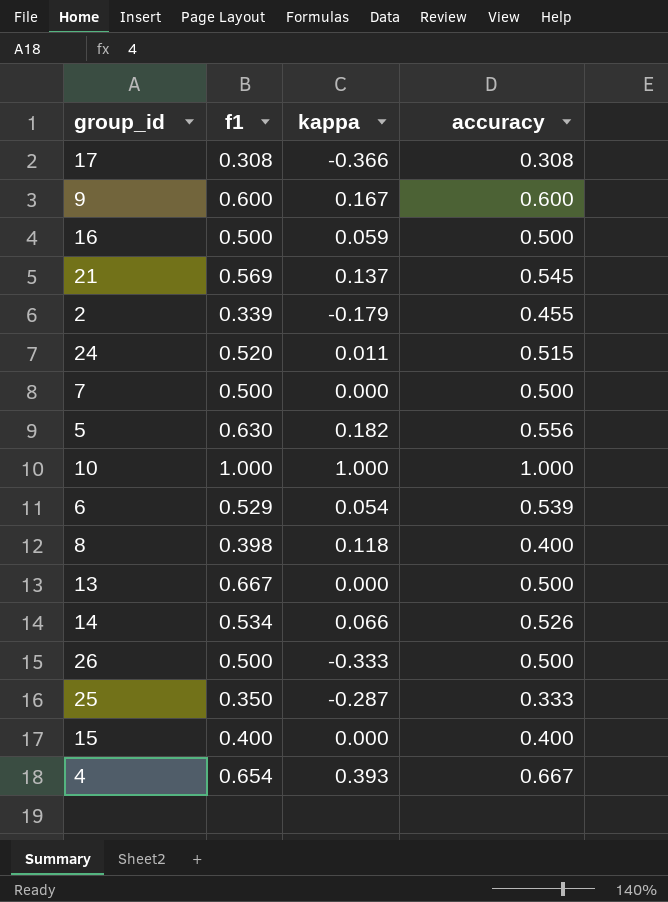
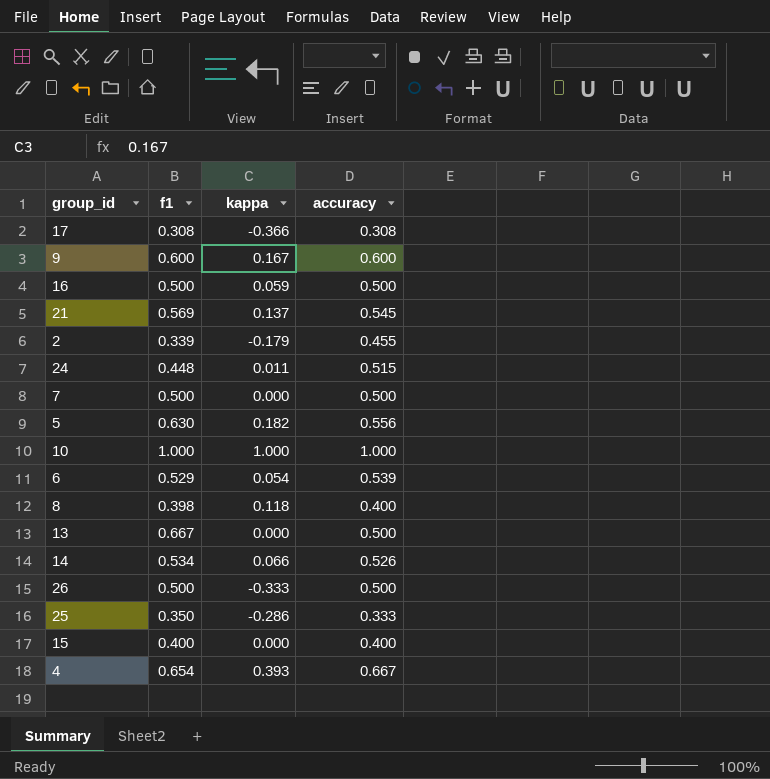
24 | f1: 0.520 -> 0.448
25 | kappa: -0.287 -> -0.286

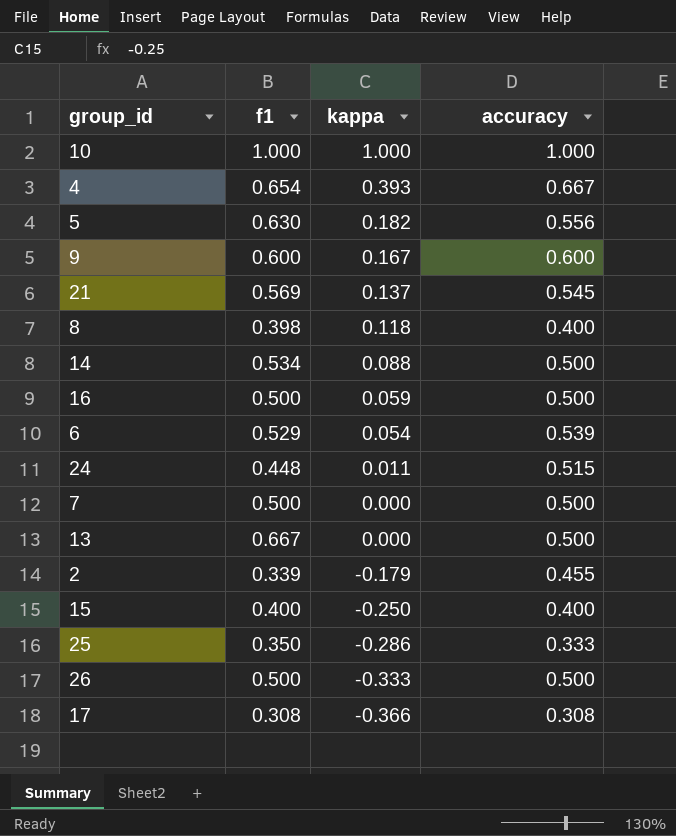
row order: none -> kappa descending
14 | kappa: 0.066 -> 0.088
14 | accuracy: 0.526 -> 0.500
15 | kappa: 0.000 -> -0.250

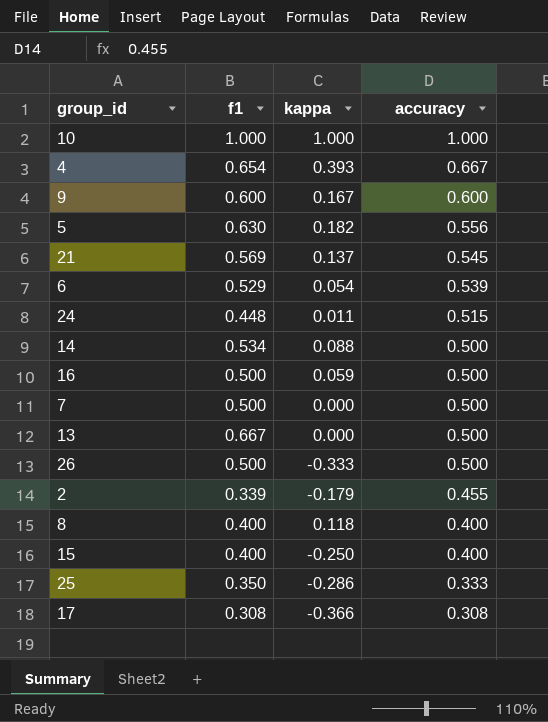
row order: kappa descending -> accuracy descending
8 | f1: 0.398 -> 0.400

